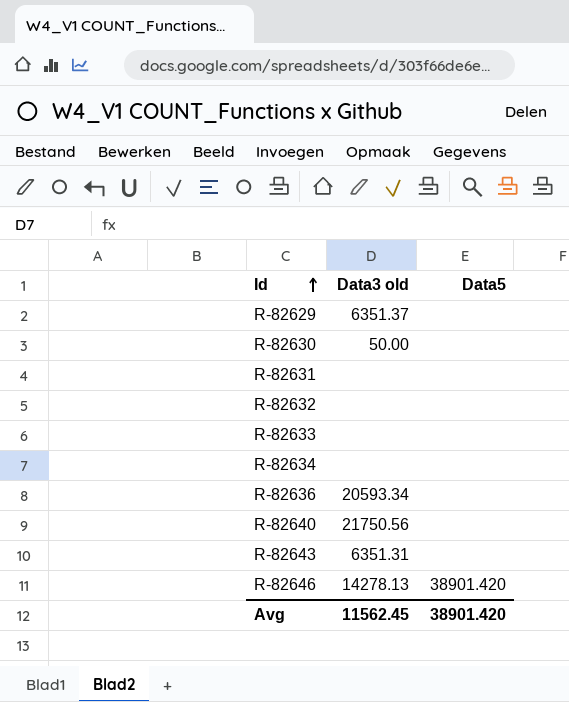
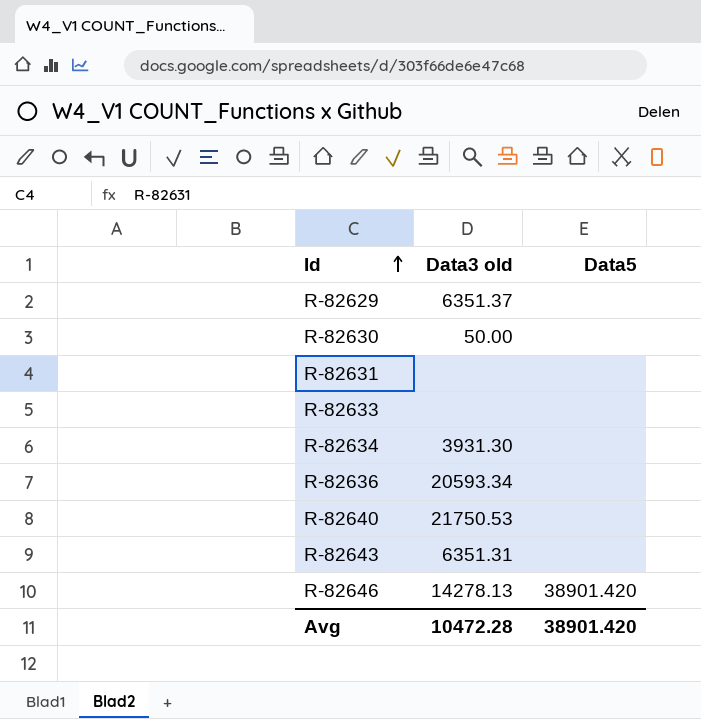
row R-82632: none | none -> none
R-82634 | Data3 old: none -> 3931.30
R-82640 | Data3 old: 21750.56 -> 21750.53
Avg | Data3 old: 11562.45 -> 10472.28

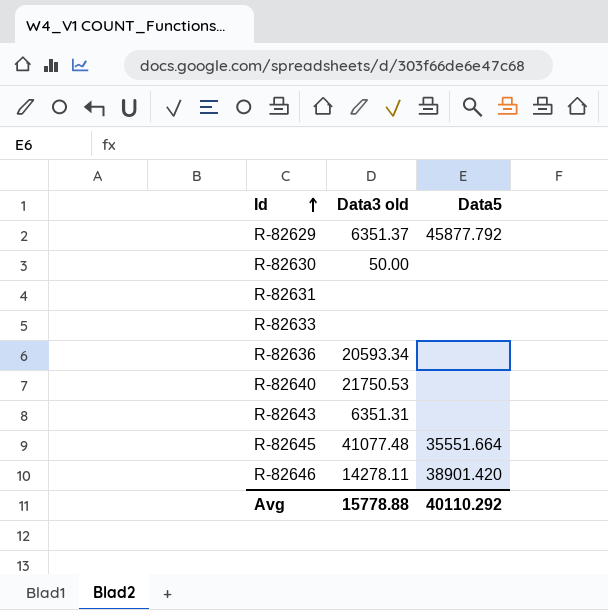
row R-82634: 3931.30 | none -> none
R-82629 | Data5: none -> 45877.792
row R-82645: none -> 41077.48 | 35551.664
R-82646 | Data3 old: 14278.13 -> 14278.11
Avg | Data3 old: 10472.28 -> 15778.88
Avg | Data5: 38901.420 -> 40110.292

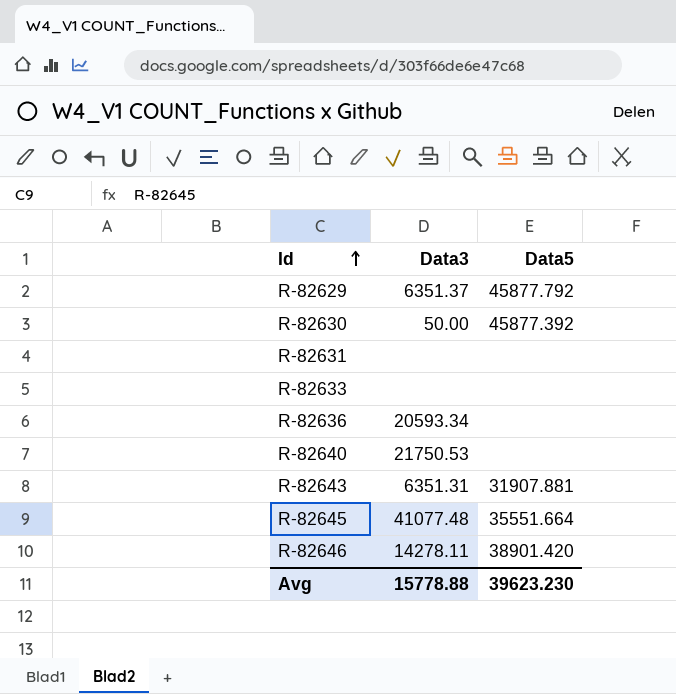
column name: Data3 old -> Data3
R-82630 | Data5: none -> 45877.392
R-82643 | Data5: none -> 31907.881
Avg | Data5: 40110.292 -> 39623.230

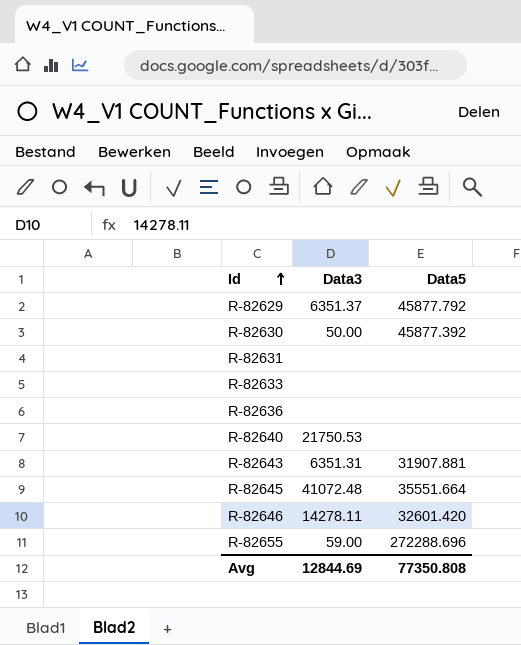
R-82636 | Data3: 20593.34 -> none
R-82645 | Data3: 41077.48 -> 41072.48
R-82646 | Data5: 38901.420 -> 32601.420
row R-82655: none -> 59.00 | 272288.696
Avg | Data3: 15778.88 -> 12844.69
Avg | Data5: 39623.230 -> 77350.808

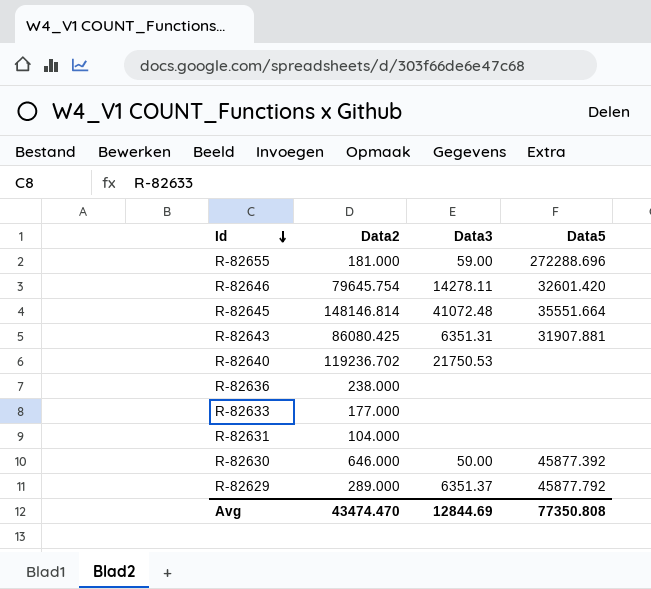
row order: Id ascending -> Id descending
column Data2 | position: none -> 2

